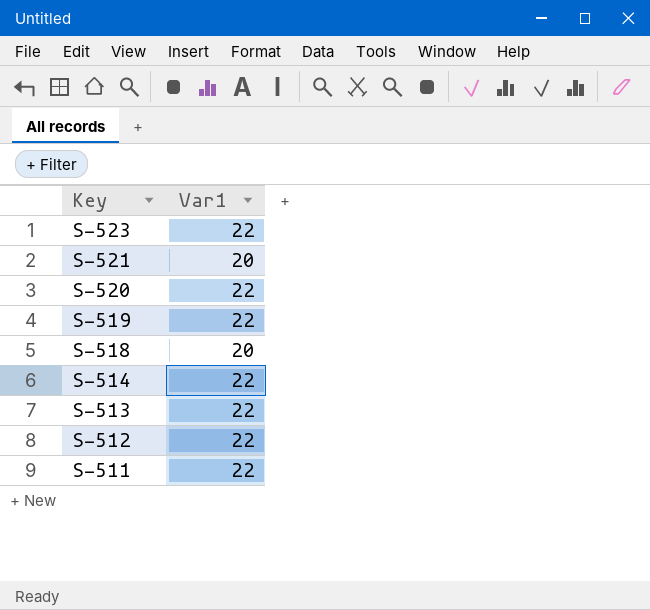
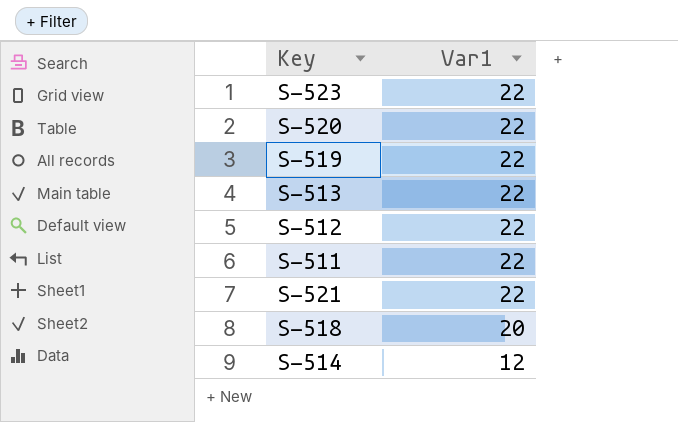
row order: Key descending -> Var1 descending
S-521 | Var1: 20 -> 22
S-514 | Var1: 22 -> 12

